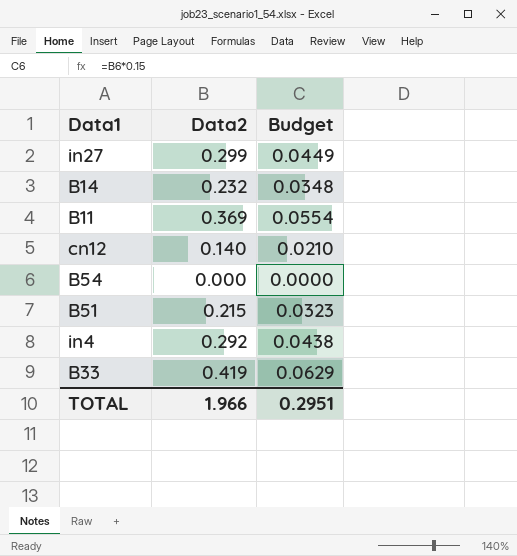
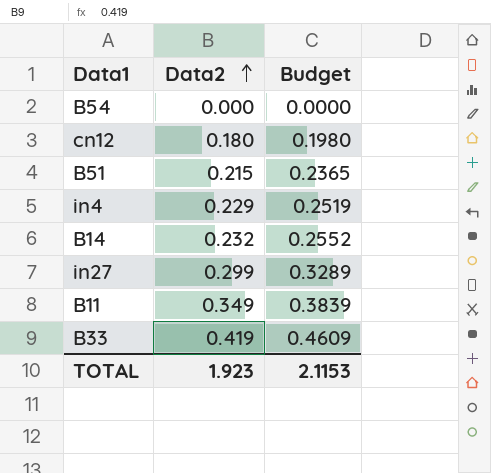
row order: none -> Data2 ascending
column Budget | formula: [Data2] * 0.15 -> [Data2] * 1.1
cn12 | Data2: 0.140 -> 0.180
in4 | Data2: 0.292 -> 0.229
B11 | Data2: 0.369 -> 0.349
TOTAL | Data2: 1.966 -> 1.923
TOTAL | Budget: 0.2951 -> 2.1153

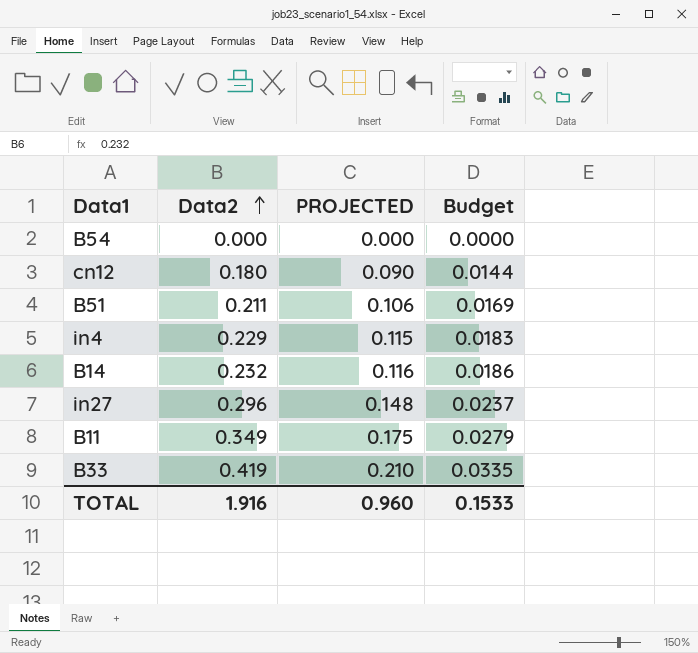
column PROJECTED | formula: none -> [Data2] * 0.5
column Budget | formula: [Data2] * 1.1 -> [Data2] * 0.08
B51 | Data2: 0.215 -> 0.211
in27 | Data2: 0.299 -> 0.296
TOTAL | Data2: 1.923 -> 1.916
TOTAL | Budget: 2.1153 -> 0.1533

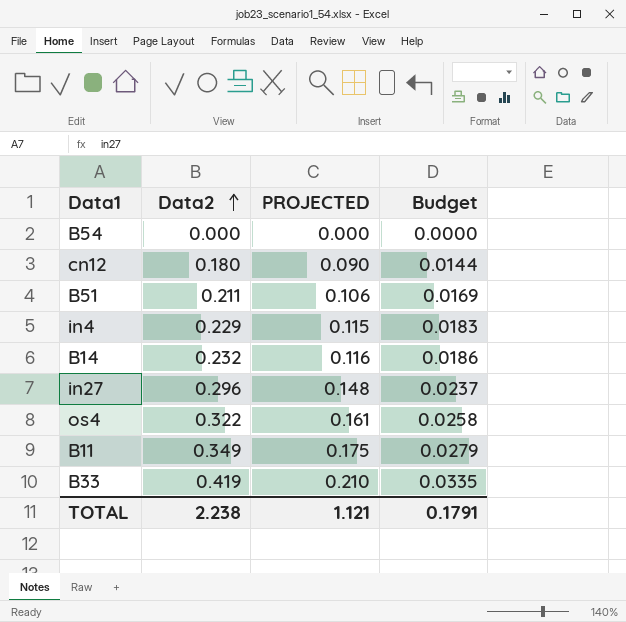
row os4: none -> 0.322 | 0.161 | 0.0258
TOTAL | Data2: 1.916 -> 2.238
TOTAL | PROJECTED: 0.960 -> 1.121
TOTAL | Budget: 0.1533 -> 0.1791

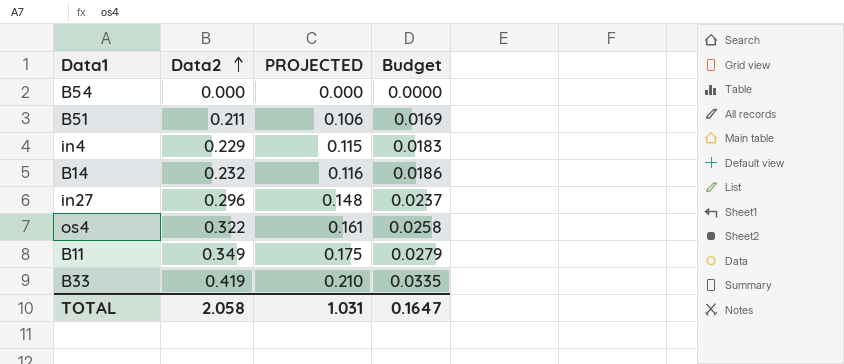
row cn12: 0.180 | 0.090 | 0.0144 -> none
TOTAL | Data2: 2.238 -> 2.058
TOTAL | PROJECTED: 1.121 -> 1.031
TOTAL | Budget: 0.1791 -> 0.1647

